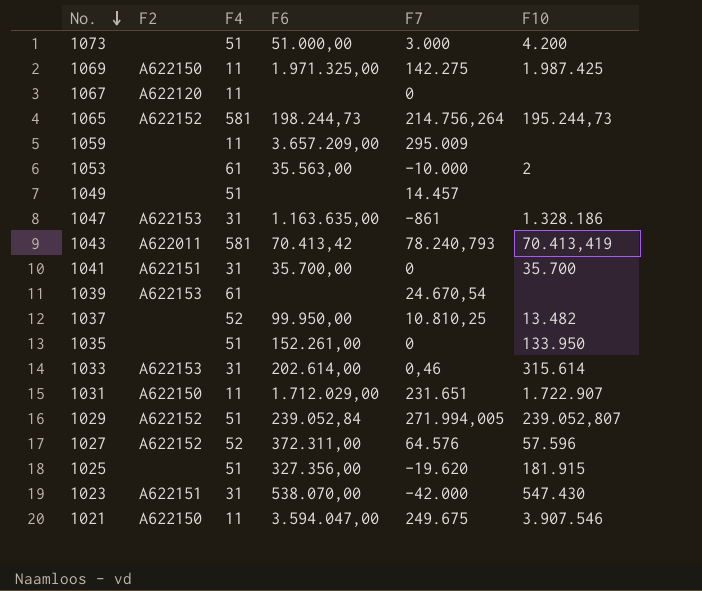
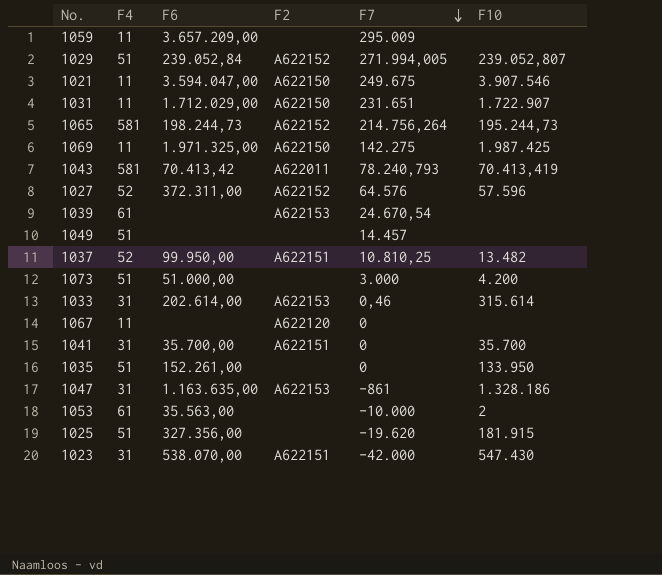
row order: No. descending -> F7 descending
column F2 | position: 2 -> 4
1037 | F2: none -> A622151

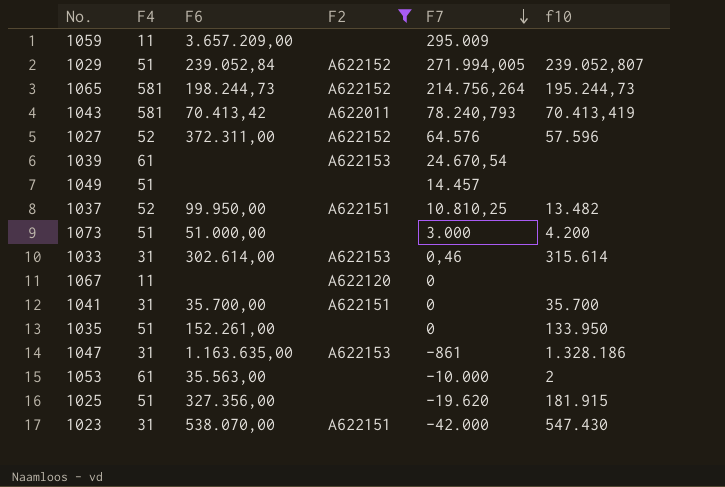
filter: none -> F2 != A622150
column name: F10 -> f10
1033 | F6: 202.614,00 -> 302.614,00

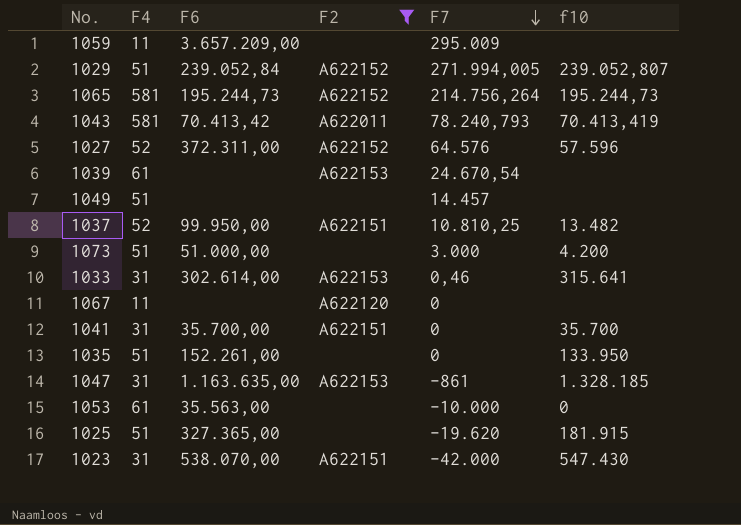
1065 | F6: 198.244,73 -> 195.244,73
1033 | f10: 315.614 -> 315.641
1047 | f10: 1.328.186 -> 1.328.185
1053 | f10: 2 -> 0
1025 | F6: 327.356,00 -> 327.365,00

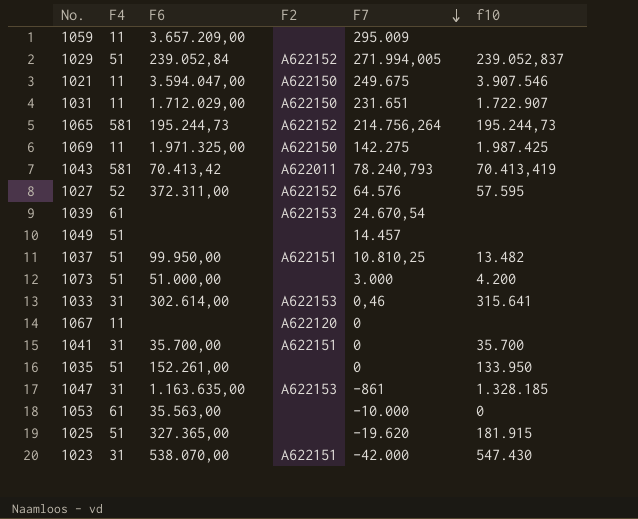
filter: F2 != A622150 -> none
1029 | f10: 239.052,807 -> 239.052,837
1027 | f10: 57.596 -> 57.595
1037 | F4: 52 -> 51

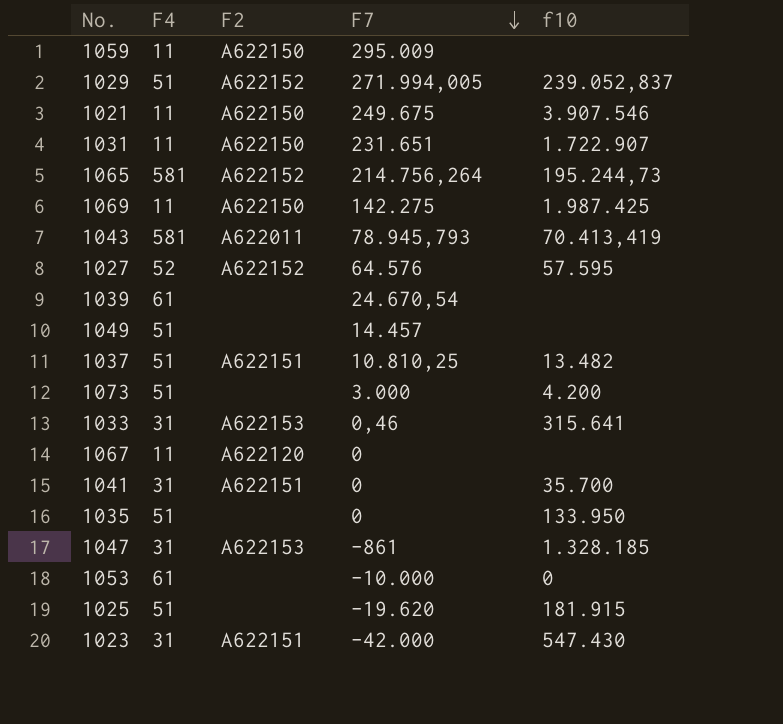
column F6 | position: 3 -> none
1059 | F2: none -> A622150
1043 | F7: 78.240,793 -> 78.945,793
1039 | F2: A622153 -> none

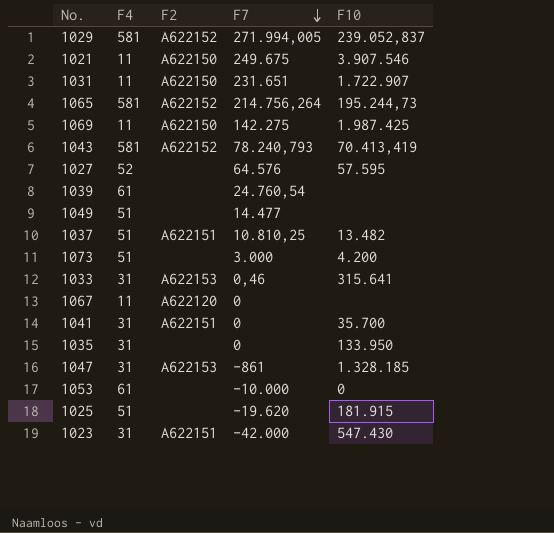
column name: f10 -> F10
row 1059: 11 | A622150 | 295.009 | none -> none
1029 | F4: 51 -> 581
1043 | F2: A622011 -> A622152
1043 | F7: 78.945,793 -> 78.240,793
1027 | F2: A622152 -> none
1039 | F7: 24.670,54 -> 24.760,54
1049 | F7: 14.457 -> 14.477
1035 | F4: 51 -> 31

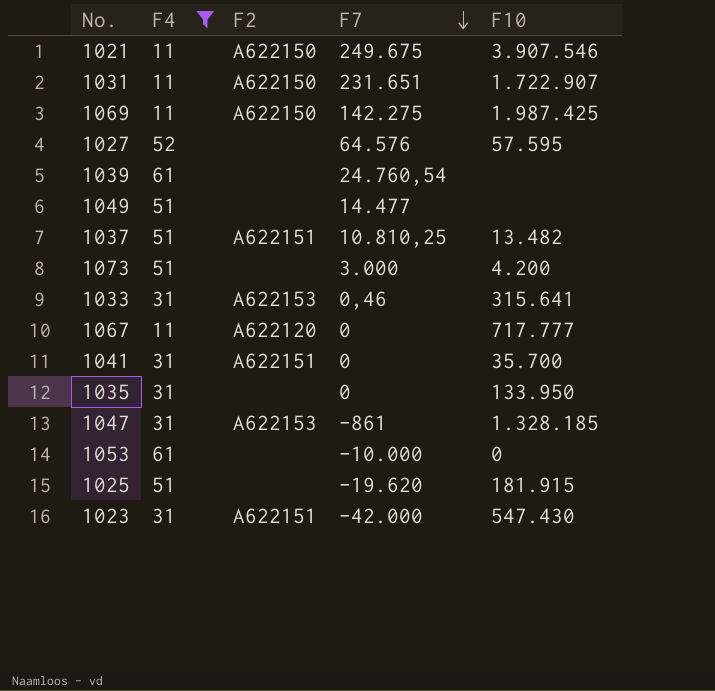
filter: none -> F4 != 581
1067 | F10: none -> 717.777

